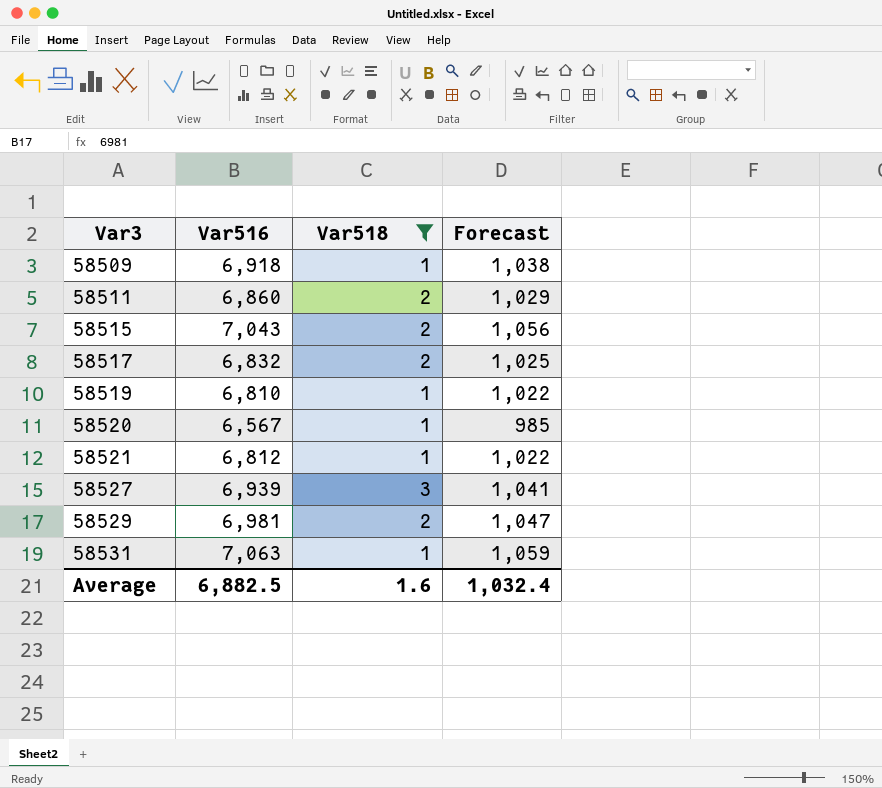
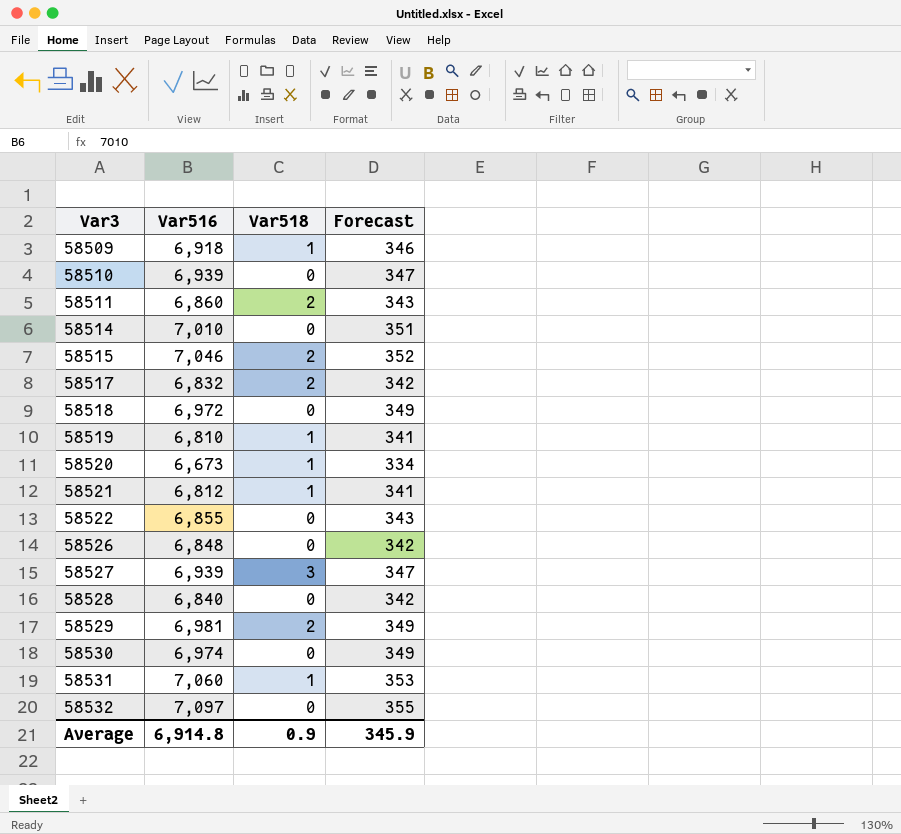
filter: Var518 != 0 -> none
column Forecast | formula: [Var516] * 0.15 -> [Var516] * 0.05
58515 | Var516: 7,043 -> 7,046
58520 | Var516: 6,567 -> 6,673
58531 | Var516: 7,063 -> 7,060
Average | Var516: 6,882.5 -> 6,914.8
Average | Var518: 1.6 -> 0.9
Average | Forecast: 1,032.4 -> 345.9

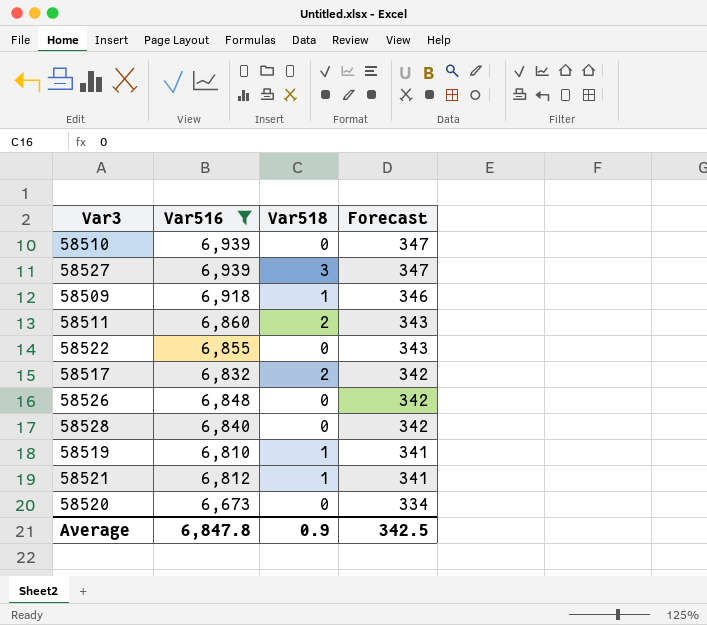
filter: none -> Var516 <= 6,939
row order: Var3 ascending -> Forecast descending
58520 | Var518: 1 -> 0
Average | Var516: 6,914.8 -> 6,847.8
Average | Forecast: 345.9 -> 342.5

